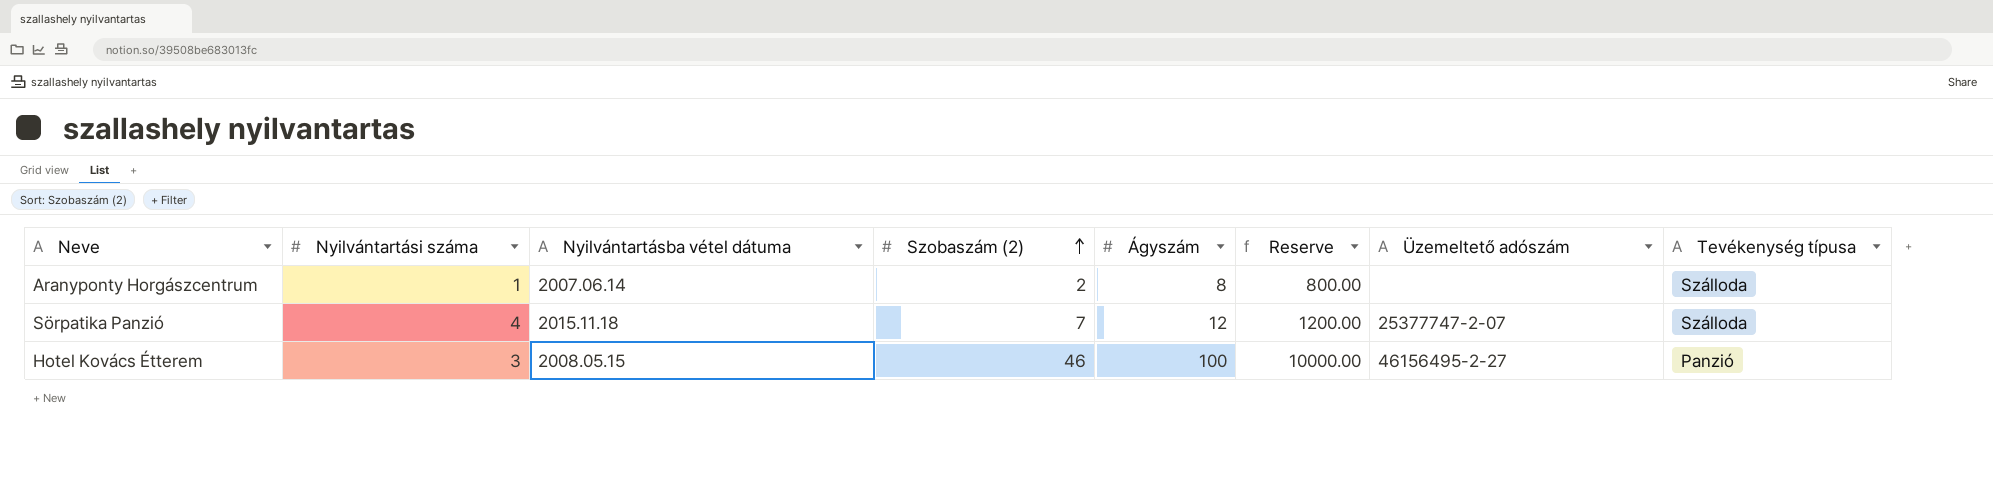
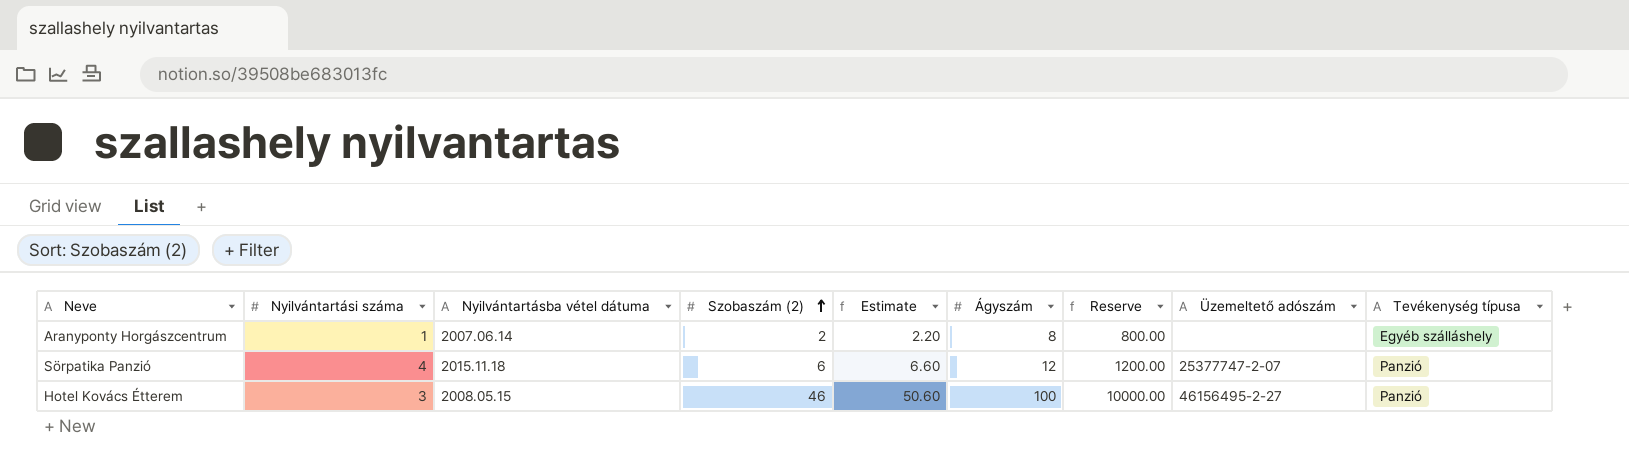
column Estimate | formula: none -> [Szobaszám (2)] * 1.1
Aranyponty Horgászcentrum | Tevékenység típusa: Szálloda -> Egyéb szálláshely
Sörpatika Panzió | Szobaszám (2): 7 -> 6
Sörpatika Panzió | Tevékenység típusa: Szálloda -> Panzió

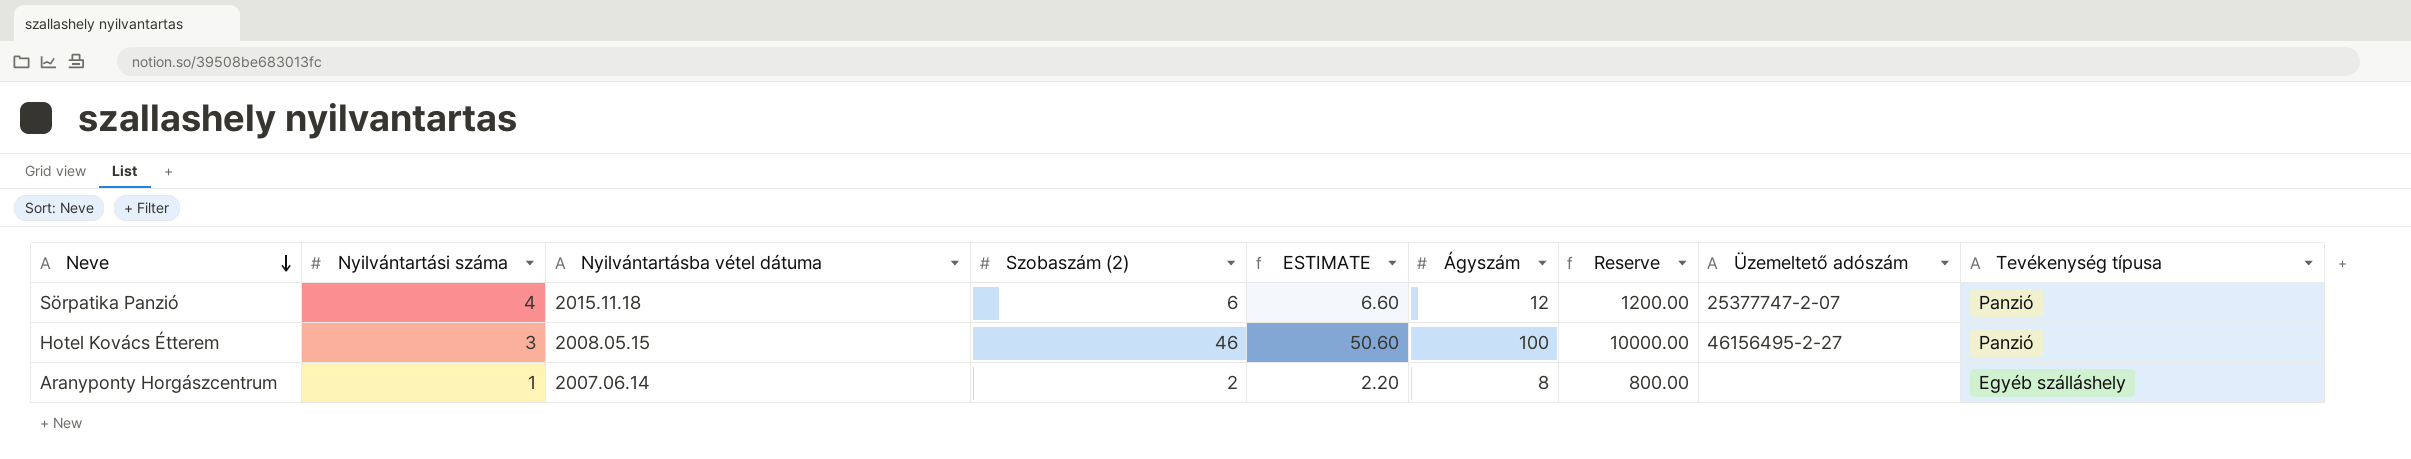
row order: Szobaszám (2) ascending -> Neve descending
column name: Estimate -> ESTIMATE

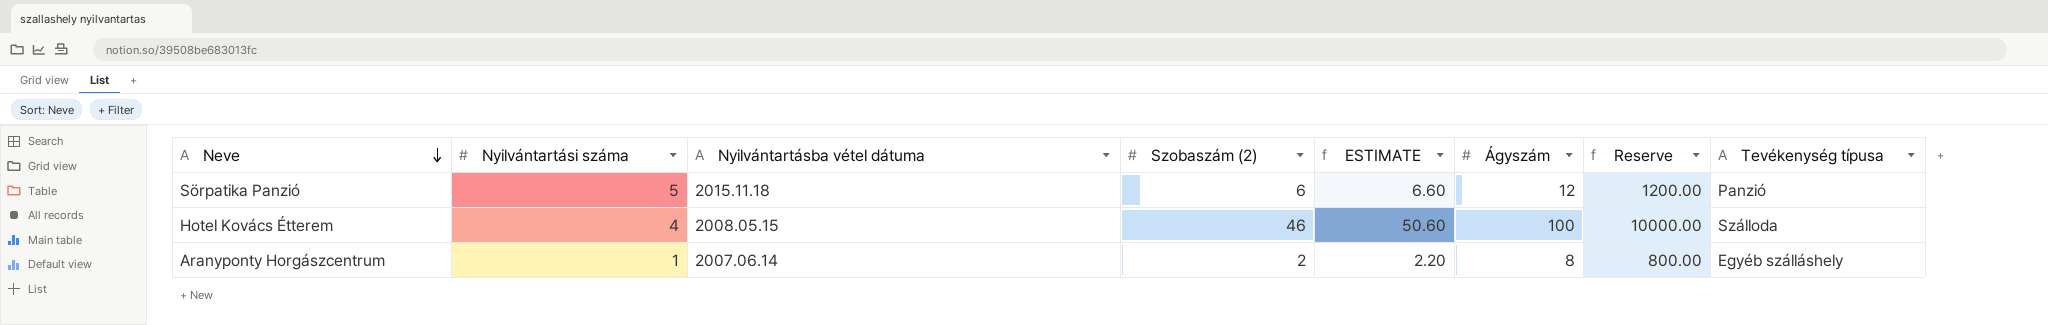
column Üzemeltető adószám | position: 8 -> none
Sörpatika Panzió | Nyilvántartási száma: 4 -> 5
Hotel Kovács Étterem | Nyilvántartási száma: 3 -> 4
Hotel Kovács Étterem | Tevékenység típusa: Panzió -> Szálloda

